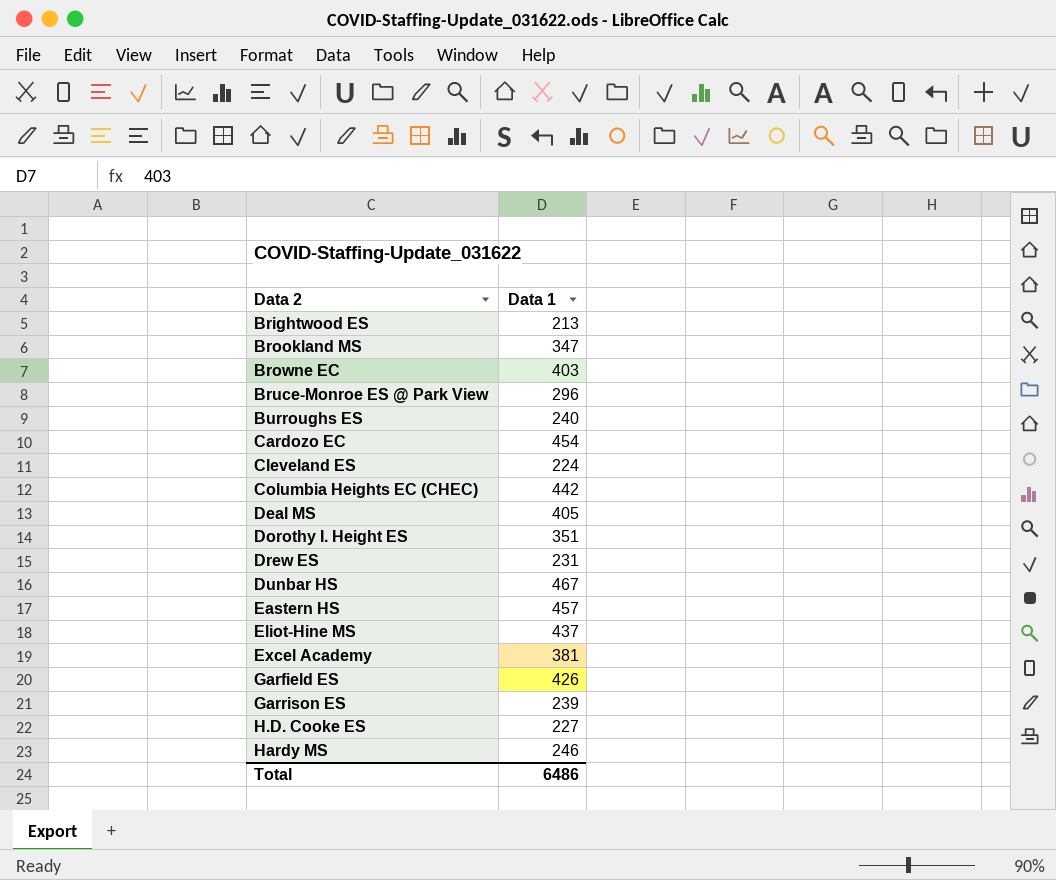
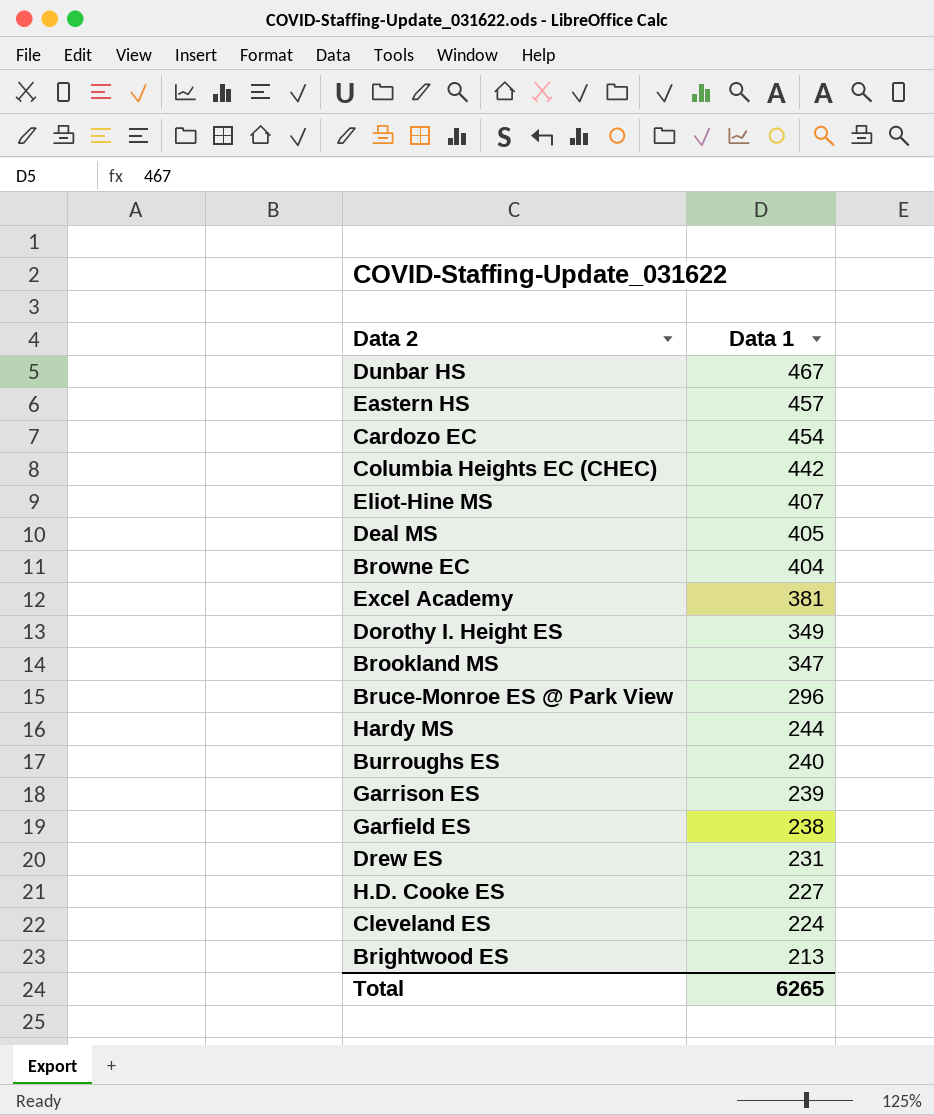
row order: Data 2 ascending -> Data 1 descending
Eliot-Hine MS | Data 1: 437 -> 407
Browne EC | Data 1: 403 -> 404
Dorothy I. Height ES | Data 1: 351 -> 349
Hardy MS | Data 1: 246 -> 244
Garfield ES | Data 1: 426 -> 238
Total | Data 1: 6486 -> 6265

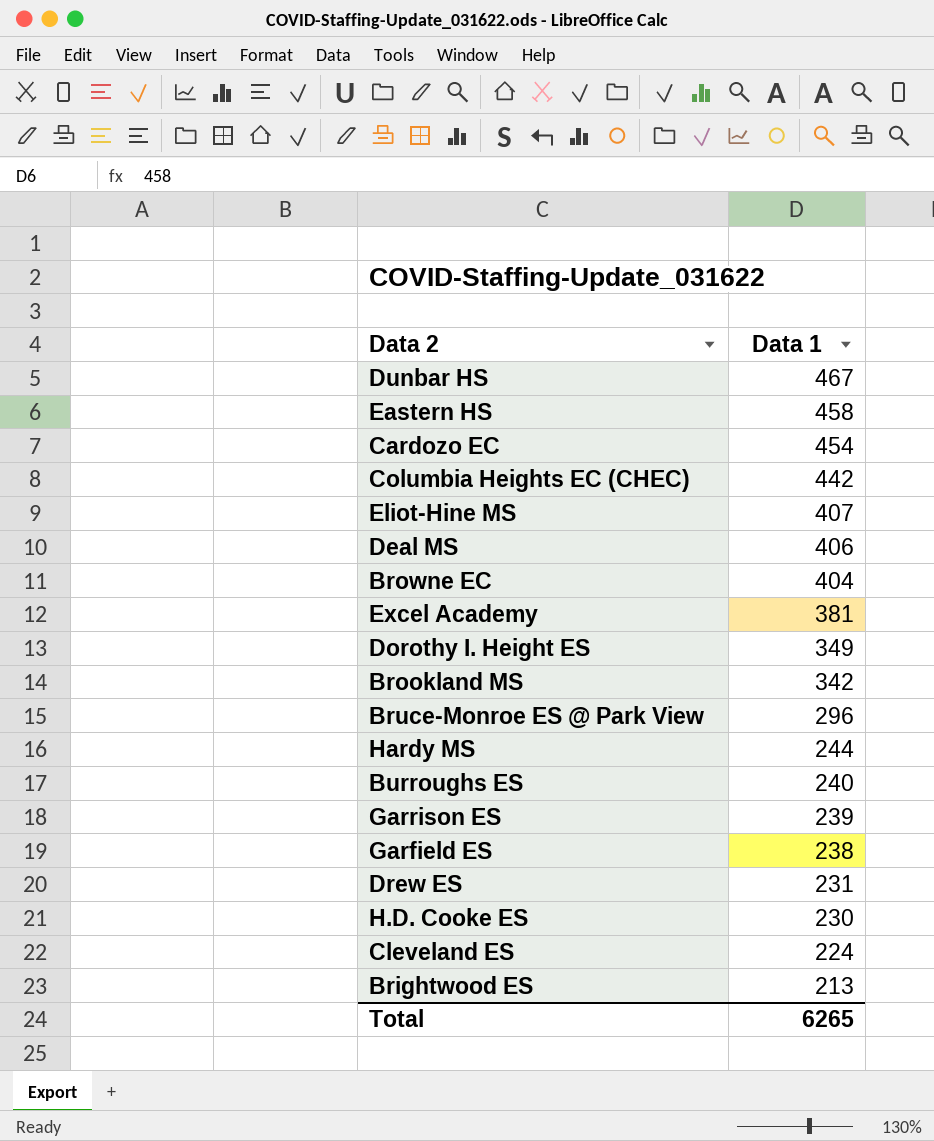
Eastern HS | Data 1: 457 -> 458
Deal MS | Data 1: 405 -> 406
Brookland MS | Data 1: 347 -> 342
H.D. Cooke ES | Data 1: 227 -> 230

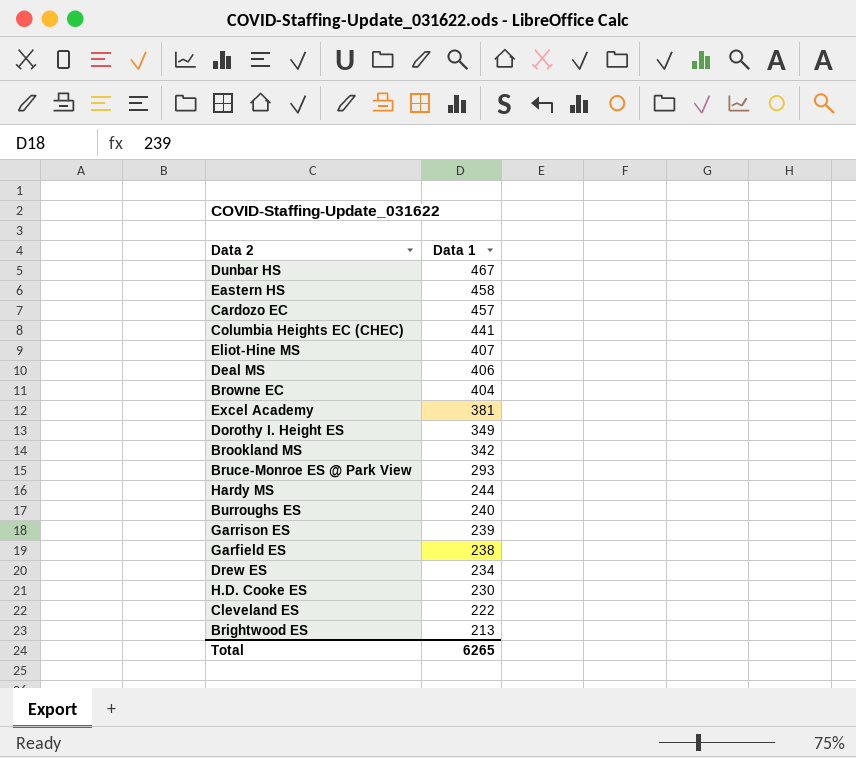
Cardozo EC | Data 1: 454 -> 457
Columbia Heights EC (CHEC) | Data 1: 442 -> 441
Bruce-Monroe ES @ Park View | Data 1: 296 -> 293
Drew ES | Data 1: 231 -> 234
Cleveland ES | Data 1: 224 -> 222

